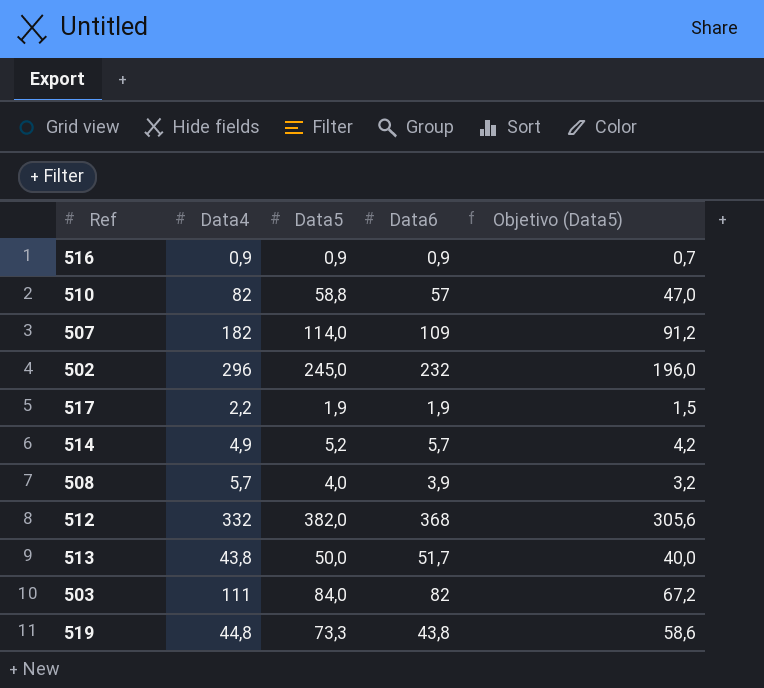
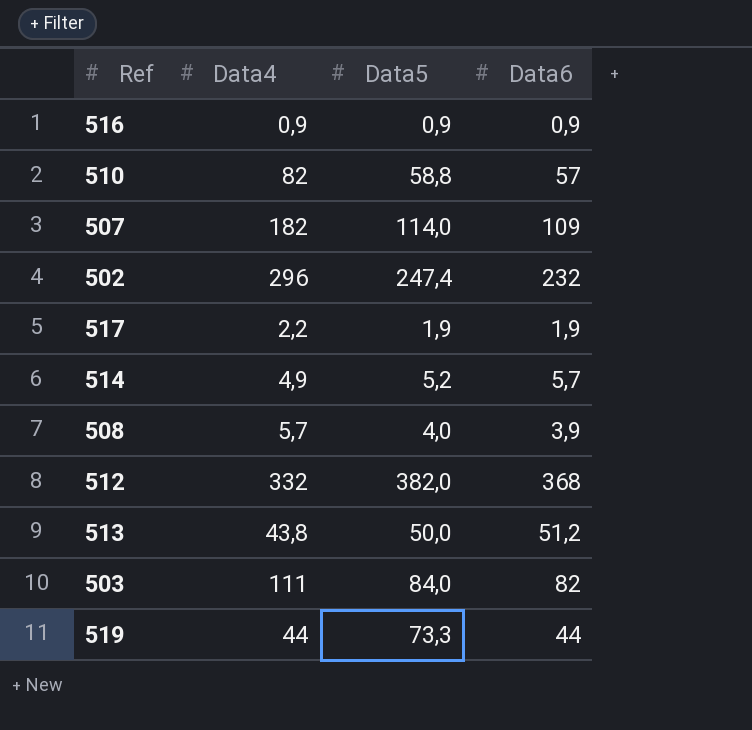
column Objetivo (Data5) | formula: [Data5] * 0,8 -> none
502 | Data5: 245,0 -> 247,4
513 | Data6: 51,7 -> 51,2
519 | Data4: 44,8 -> 44
519 | Data6: 43,8 -> 44

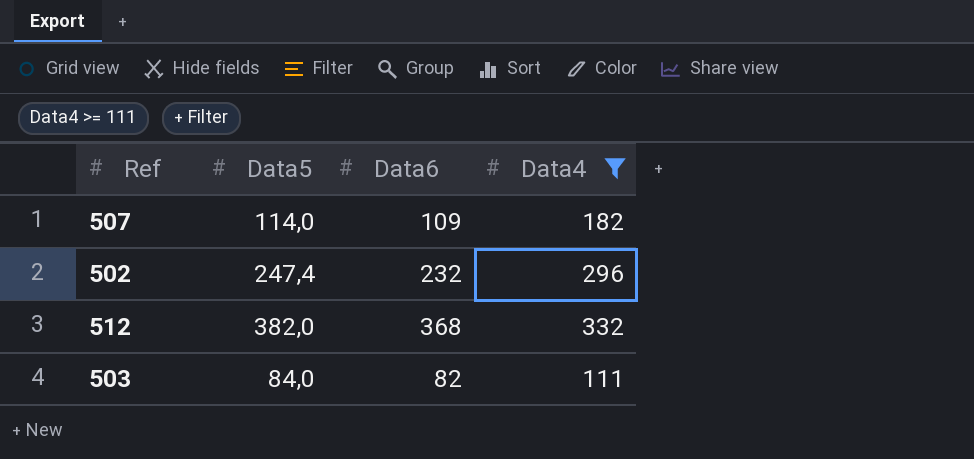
filter: none -> Data4 >= 111
column Data4 | position: 2 -> 4

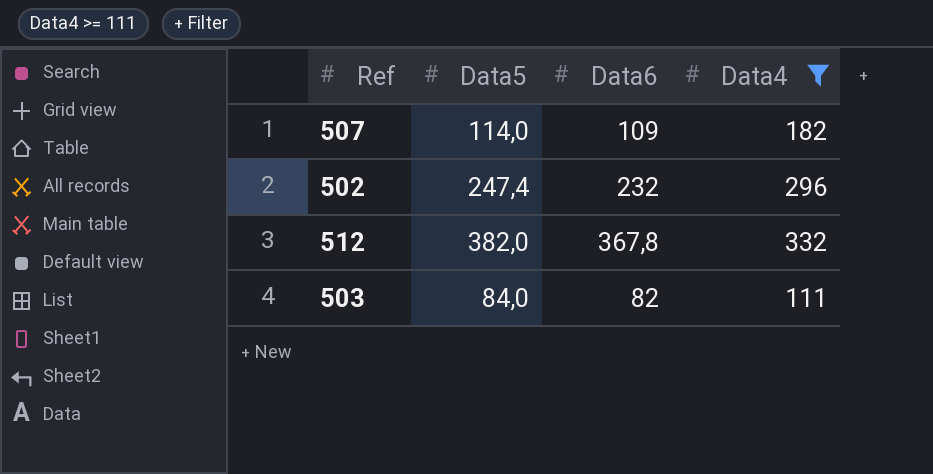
512 | Data6: 368 -> 367,8

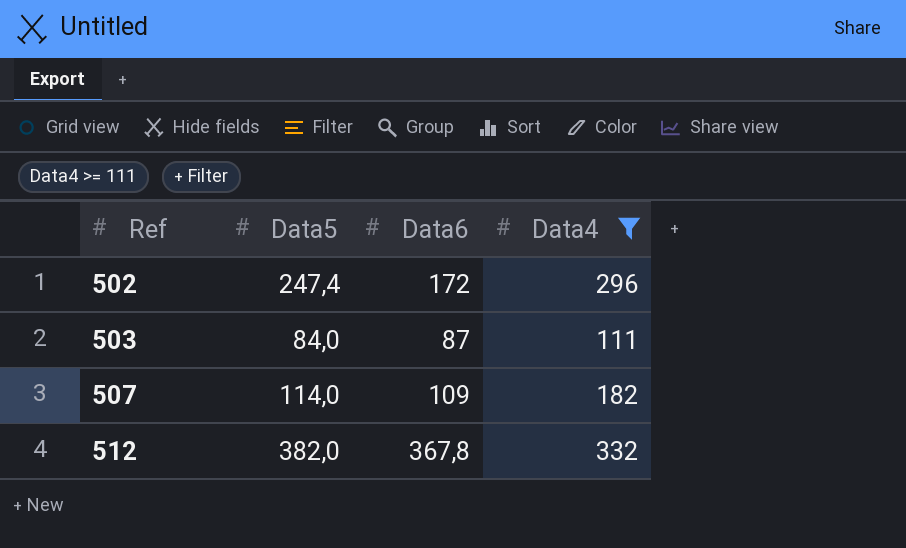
row order: none -> Ref ascending
502 | Data6: 232 -> 172
503 | Data6: 82 -> 87

